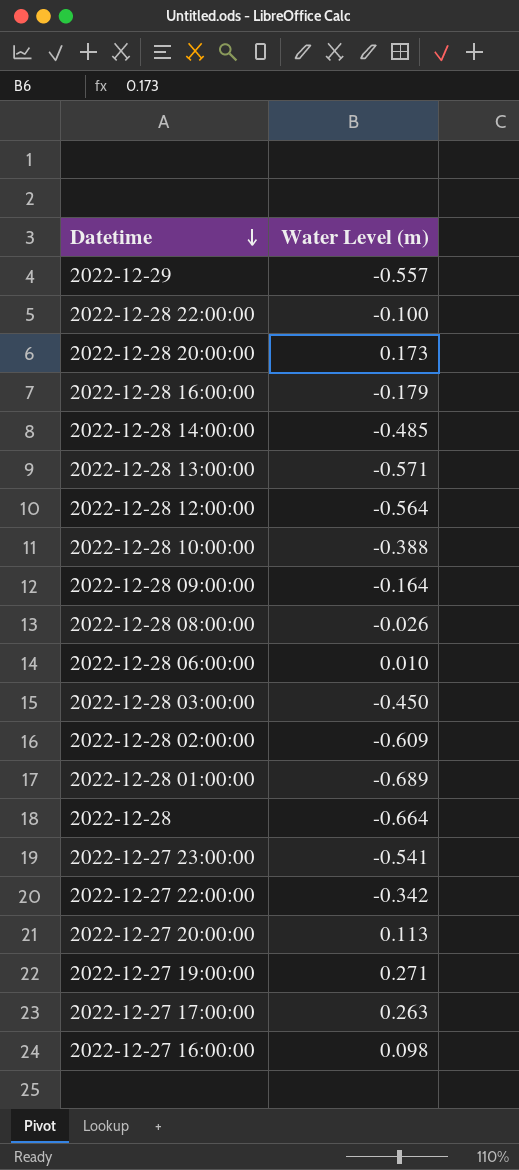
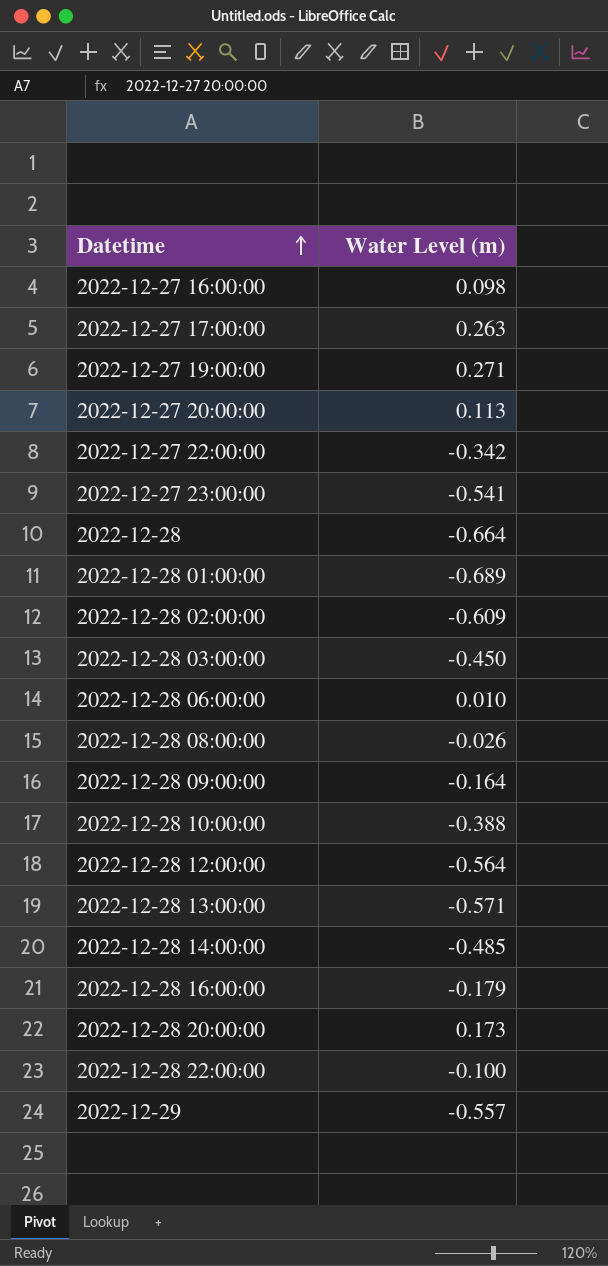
row order: Datetime descending -> Datetime ascending

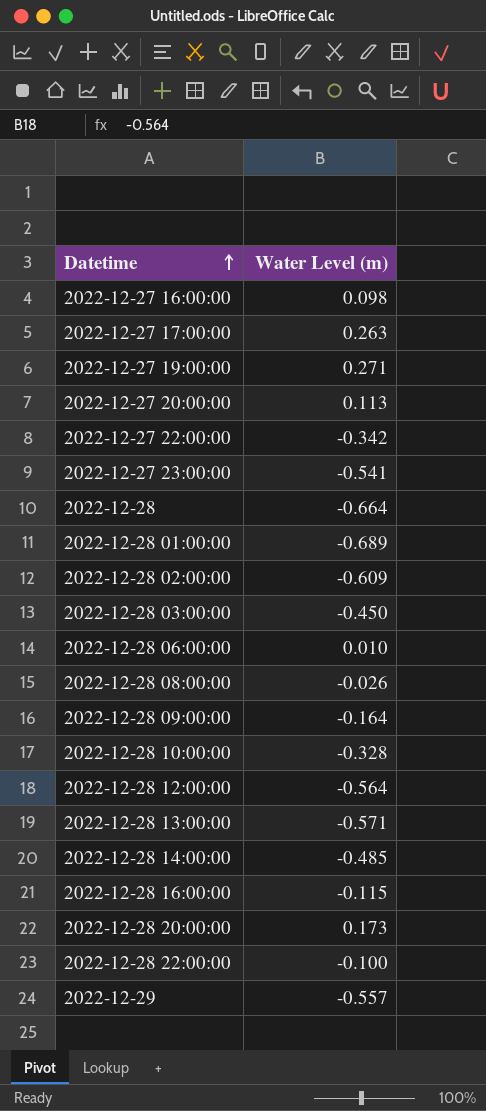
2022-12-28 10:00:00 | Water Level (m): -0.388 -> -0.328
2022-12-28 16:00:00 | Water Level (m): -0.179 -> -0.115

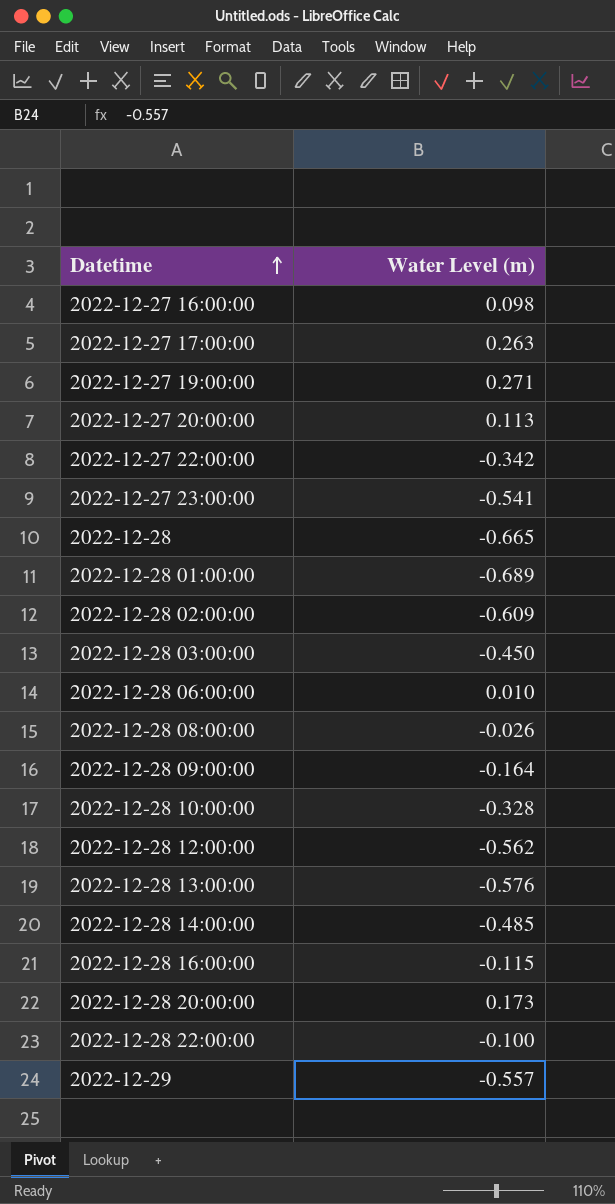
2022-12-28 | Water Level (m): -0.664 -> -0.665
2022-12-28 12:00:00 | Water Level (m): -0.564 -> -0.562
2022-12-28 13:00:00 | Water Level (m): -0.571 -> -0.576

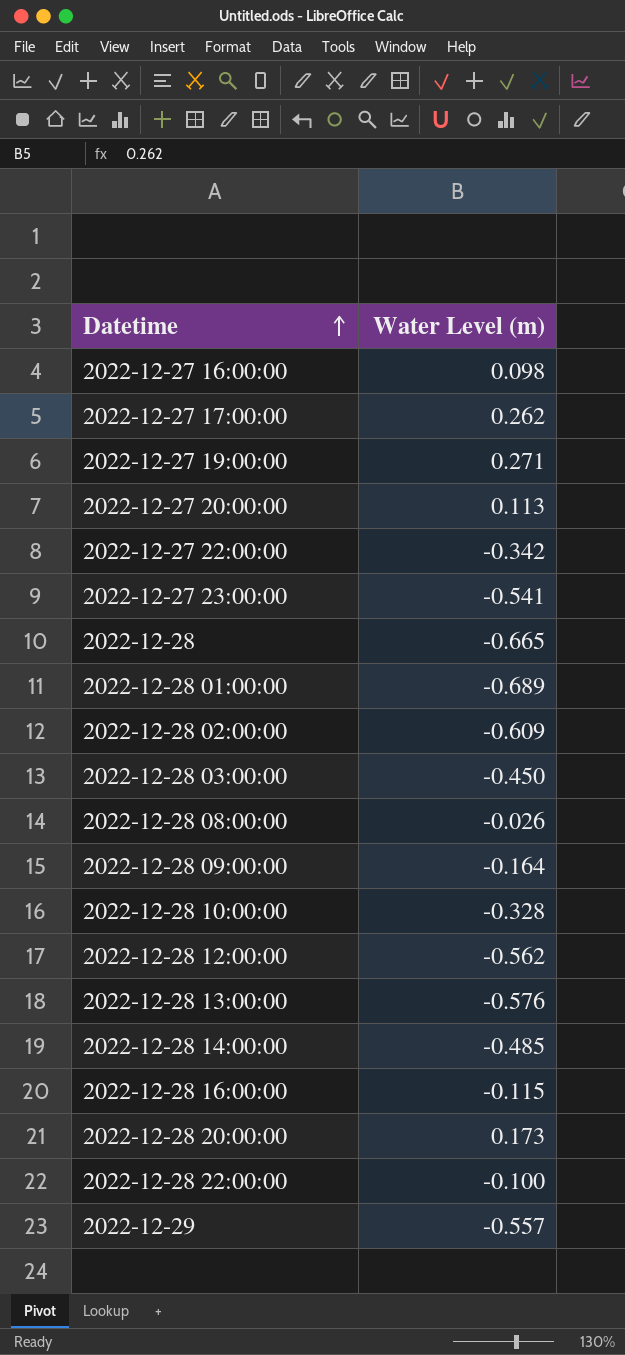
row 2022-12-28 06:00:00: 0.010 -> none
2022-12-27 17:00:00 | Water Level (m): 0.263 -> 0.262

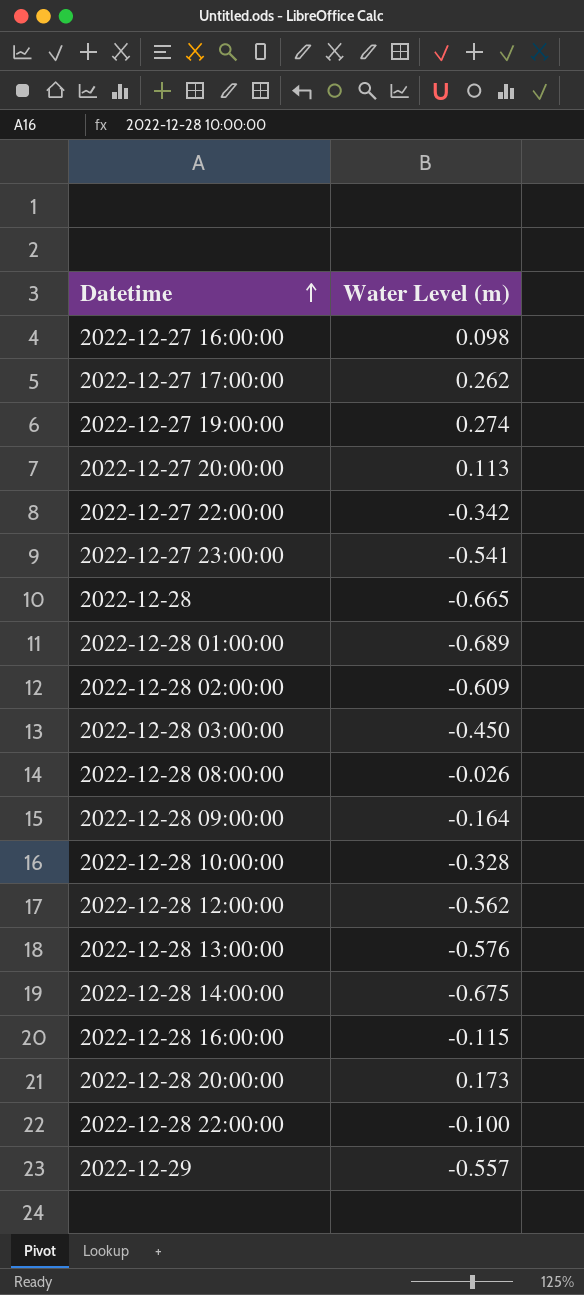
2022-12-27 19:00:00 | Water Level (m): 0.271 -> 0.274
2022-12-28 14:00:00 | Water Level (m): -0.485 -> -0.675

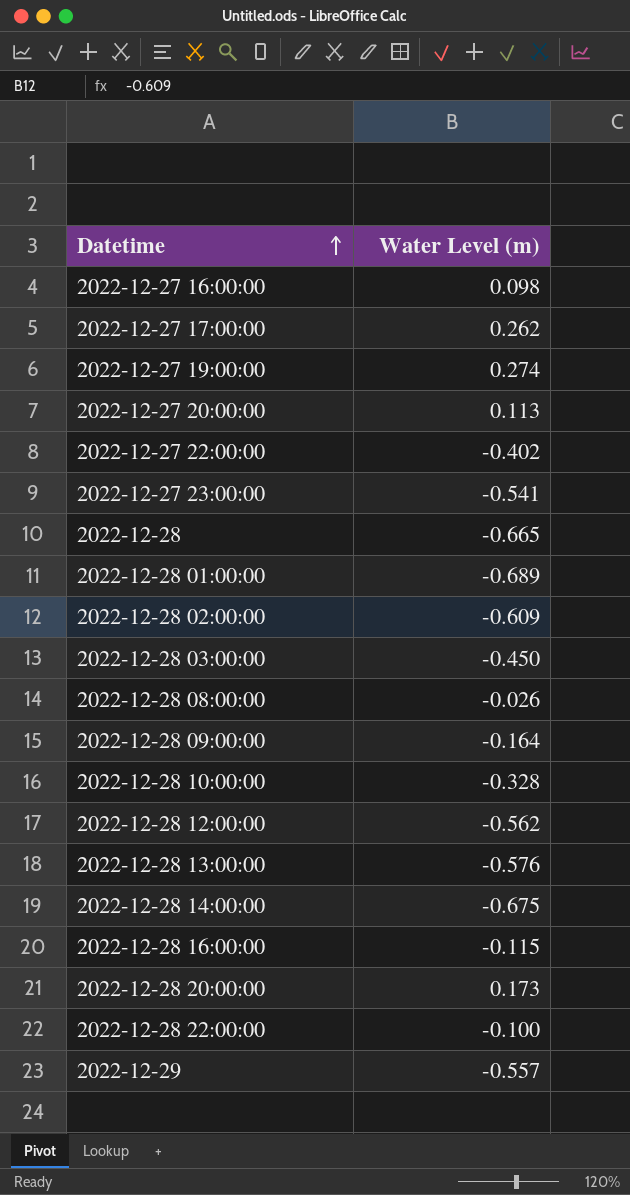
2022-12-27 22:00:00 | Water Level (m): -0.342 -> -0.402

